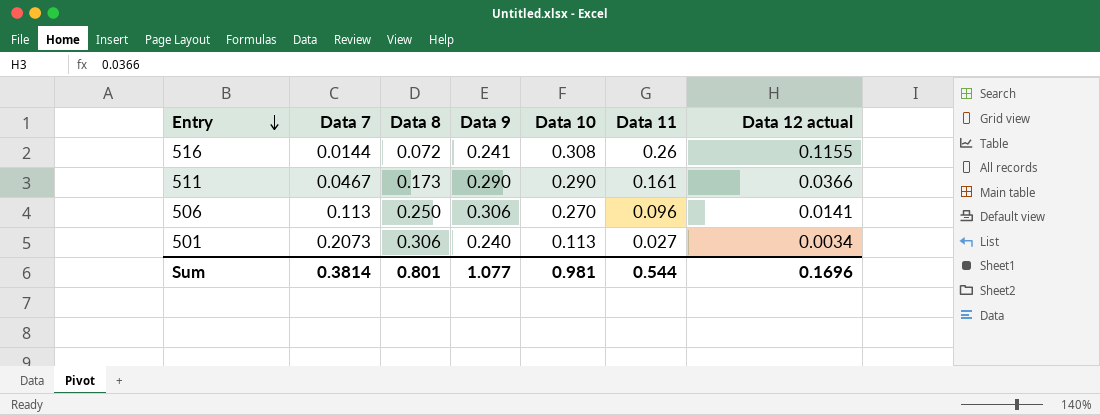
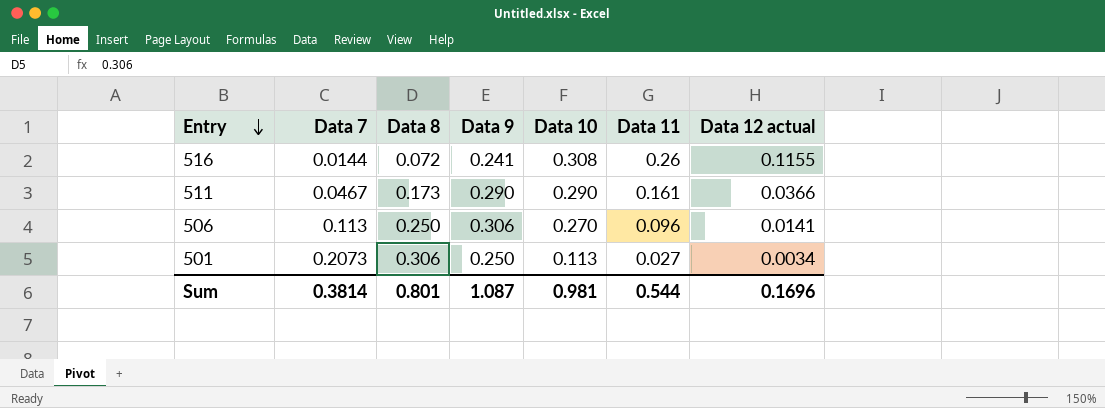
501 | Data 9: 0.240 -> 0.250
Sum | Data 9: 1.077 -> 1.087

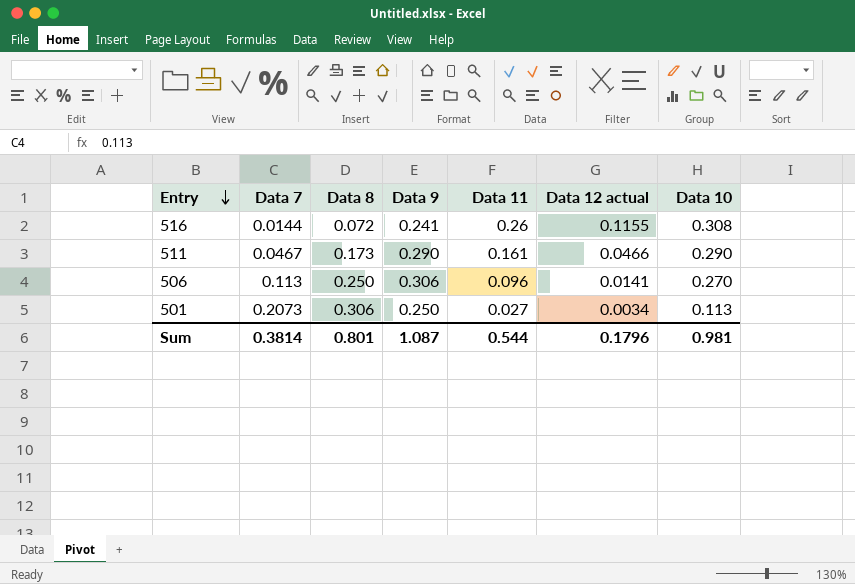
column Data 10 | position: 5 -> 7
511 | Data 12 actual: 0.0366 -> 0.0466
Sum | Data 12 actual: 0.1696 -> 0.1796

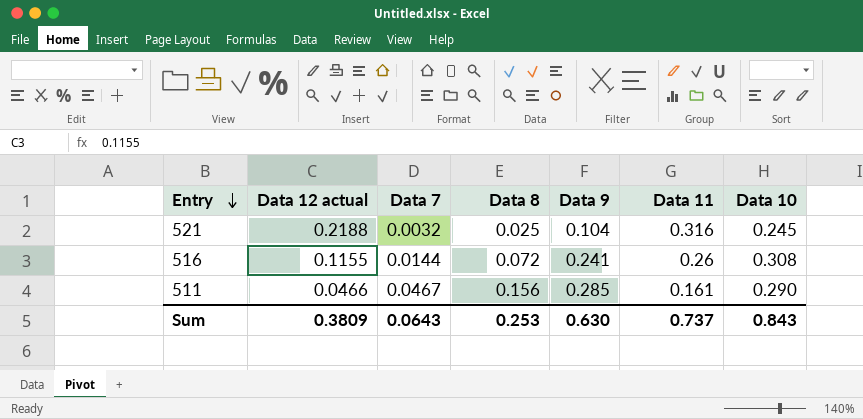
column Data 12 actual | position: 6 -> 2
row 506: 0.113 | 0.250 | 0.306 | 0.096 | 0.0141 | 0.270 -> none
row 501: 0.2073 | 0.306 | 0.250 | 0.027 | 0.0034 | 0.113 -> none
row 521: none -> 0.2188 | 0.0032 | 0.025 | 0.104 | 0.316 | 0.245
511 | Data 8: 0.173 -> 0.156
511 | Data 9: 0.290 -> 0.285
Sum | Data 12 actual: 0.1796 -> 0.3809
Sum | Data 7: 0.3814 -> 0.0643
Sum | Data 8: 0.801 -> 0.253
Sum | Data 9: 1.087 -> 0.630
Sum | Data 11: 0.544 -> 0.737
Sum | Data 10: 0.981 -> 0.843

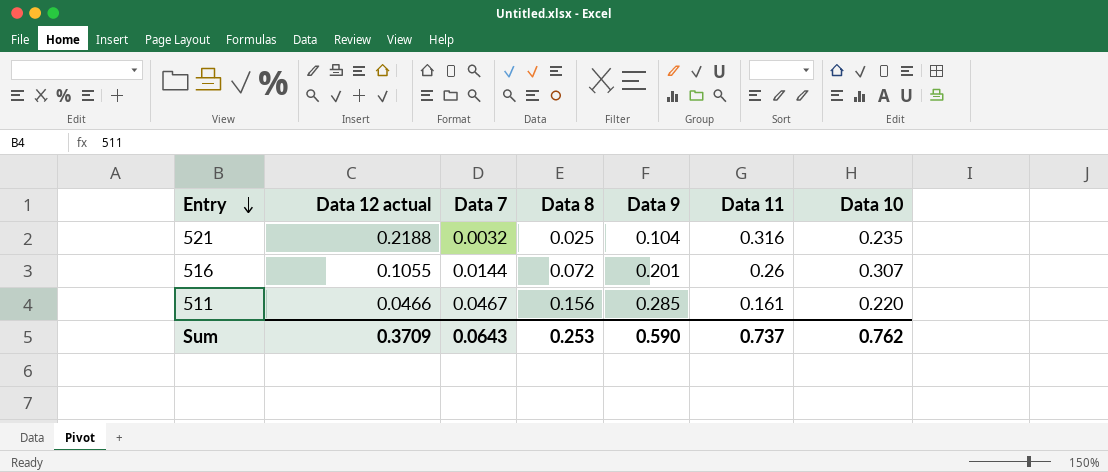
521 | Data 10: 0.245 -> 0.235
516 | Data 12 actual: 0.1155 -> 0.1055
516 | Data 9: 0.241 -> 0.201
516 | Data 10: 0.308 -> 0.307
511 | Data 10: 0.290 -> 0.220
Sum | Data 12 actual: 0.3809 -> 0.3709
Sum | Data 9: 0.630 -> 0.590
Sum | Data 10: 0.843 -> 0.762

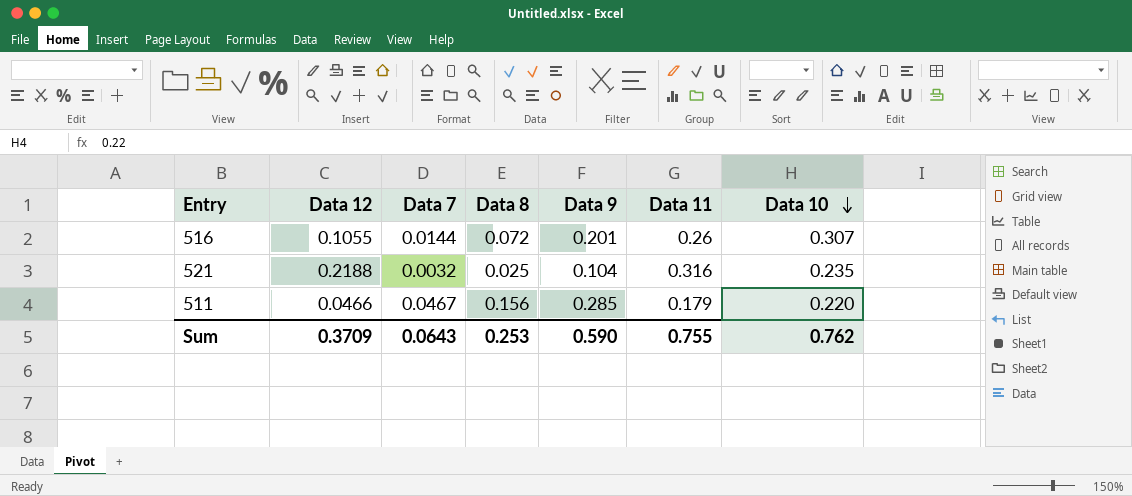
row order: Entry descending -> Data 10 descending
column name: Data 12 actual -> Data 12
511 | Data 11: 0.161 -> 0.179
Sum | Data 11: 0.737 -> 0.755

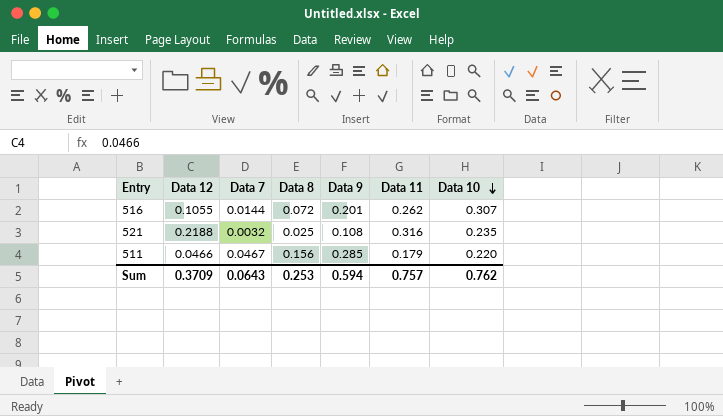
516 | Data 11: 0.26 -> 0.262
521 | Data 9: 0.104 -> 0.108
Sum | Data 9: 0.590 -> 0.594
Sum | Data 11: 0.755 -> 0.757

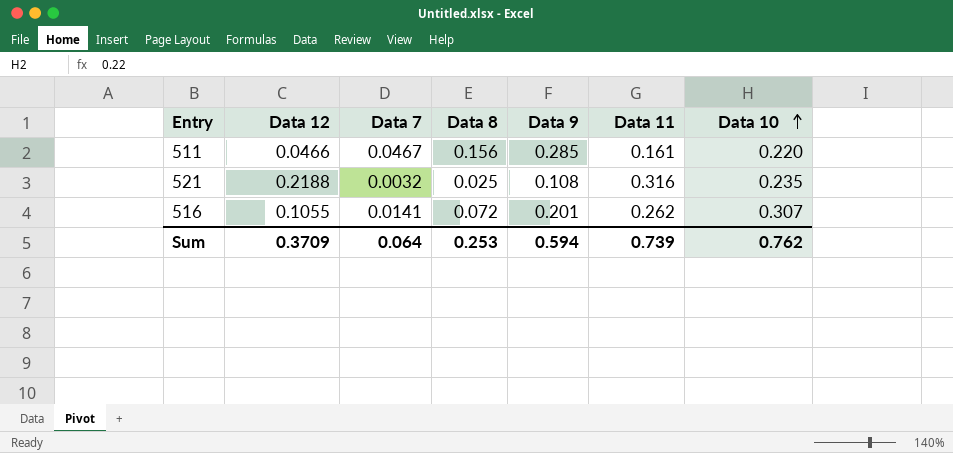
row order: Data 10 descending -> Data 10 ascending
511 | Data 11: 0.179 -> 0.161
516 | Data 7: 0.0144 -> 0.0141
Sum | Data 7: 0.0643 -> 0.064
Sum | Data 11: 0.757 -> 0.739

